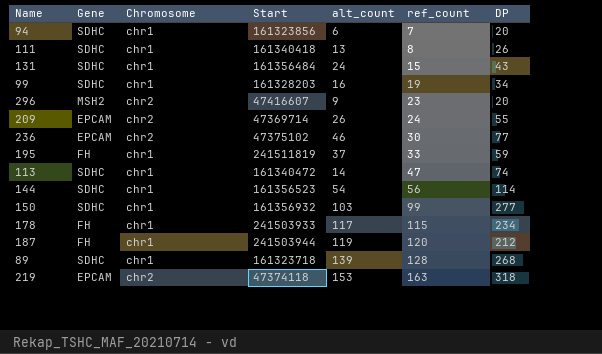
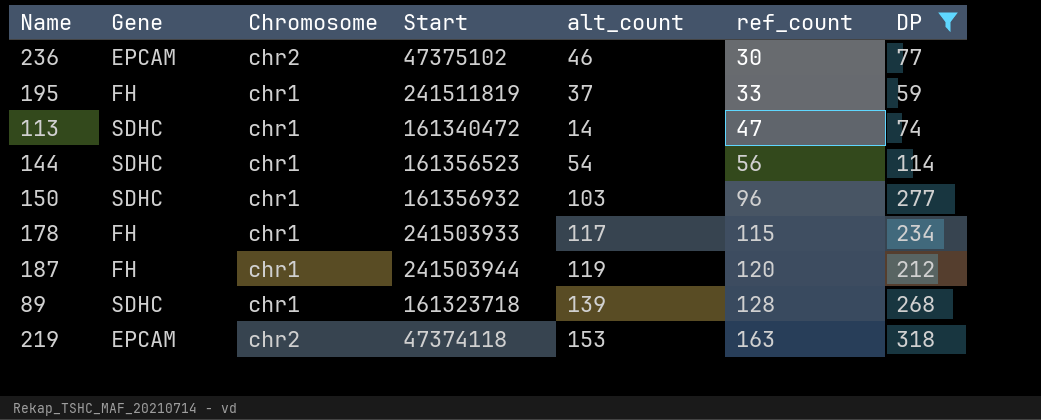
filter: none -> DP >= 59
150 | ref_count: 99 -> 96

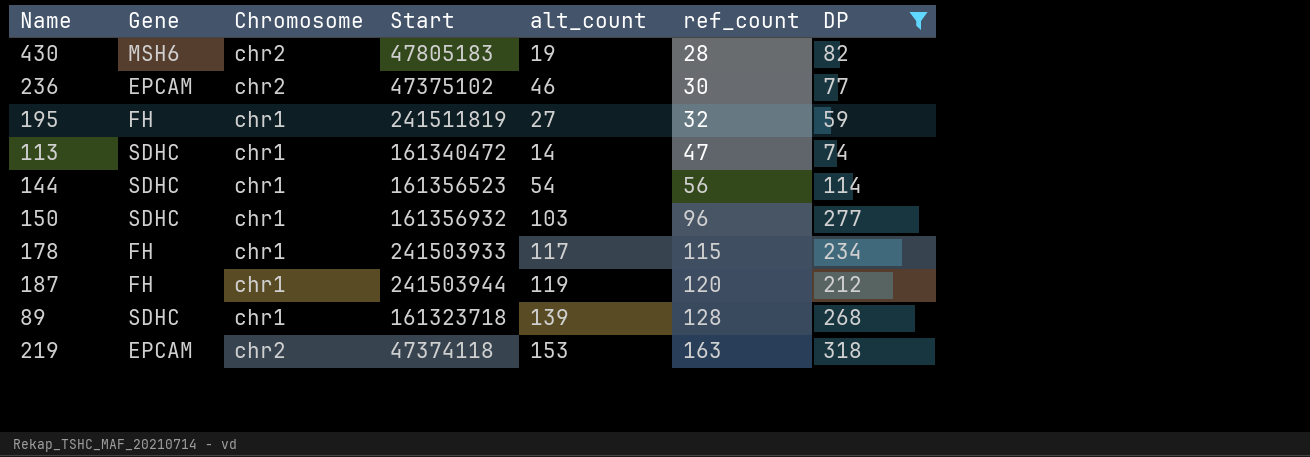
row 430: none -> MSH6 | chr2 | 47805183 | 19 | 28 | 82
195 | alt_count: 37 -> 27
195 | ref_count: 33 -> 32

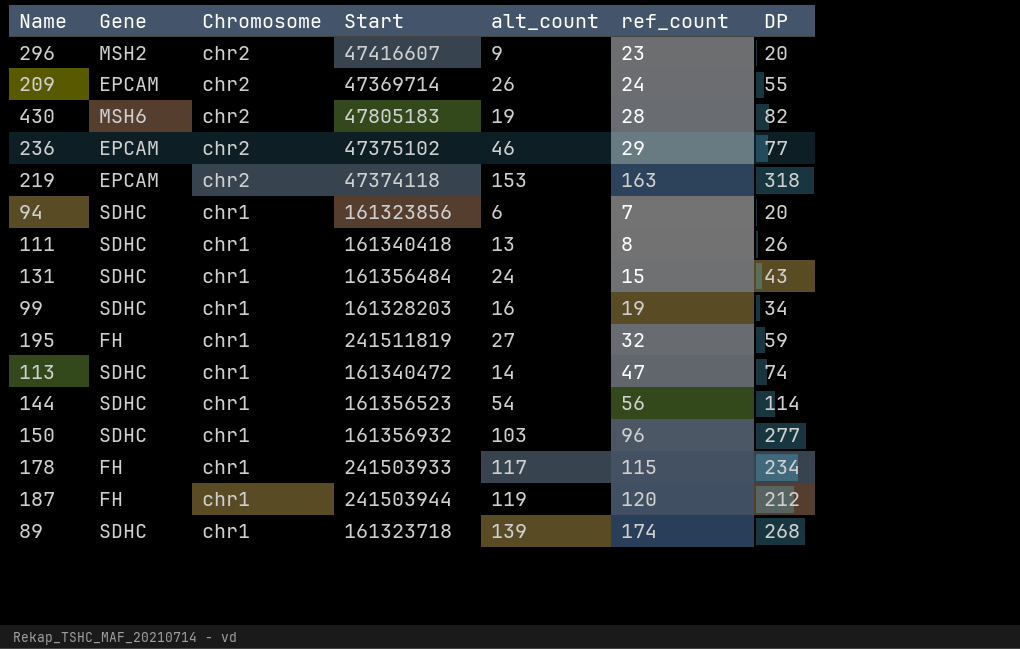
filter: DP >= 59 -> none
row order: ref_count ascending -> Chromosome descending
236 | ref_count: 30 -> 29
89 | ref_count: 128 -> 174

